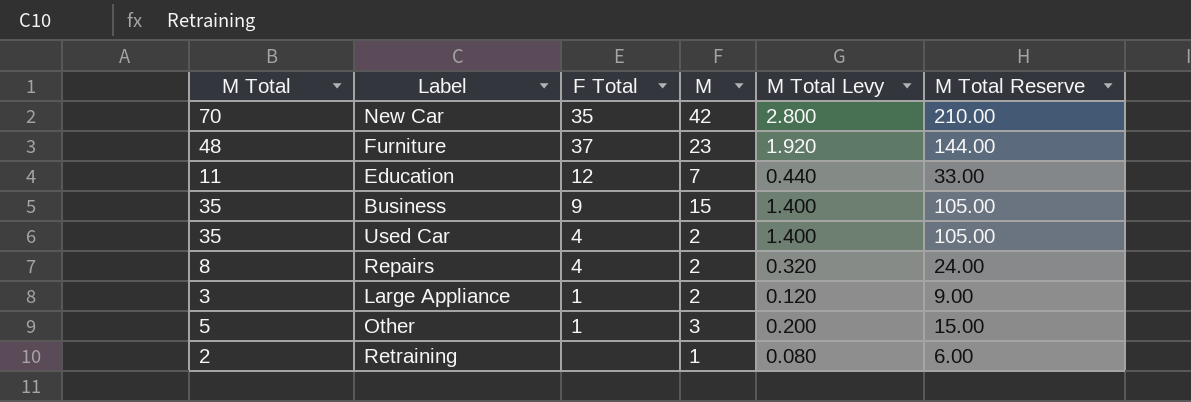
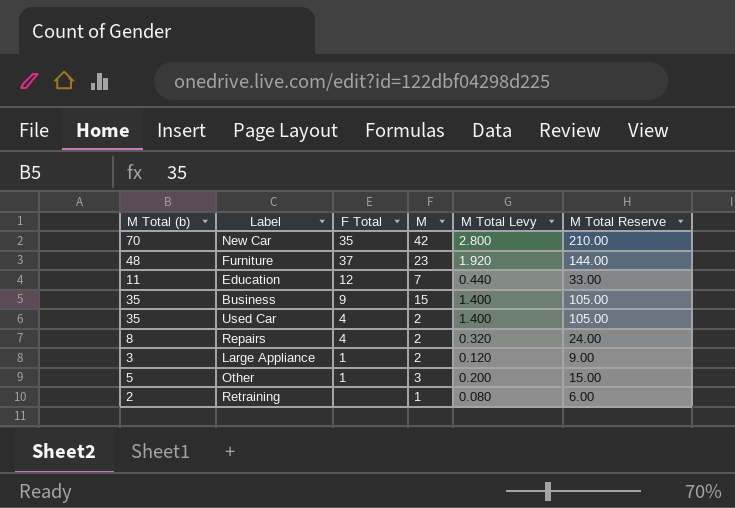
column name: M Total -> M Total (b)

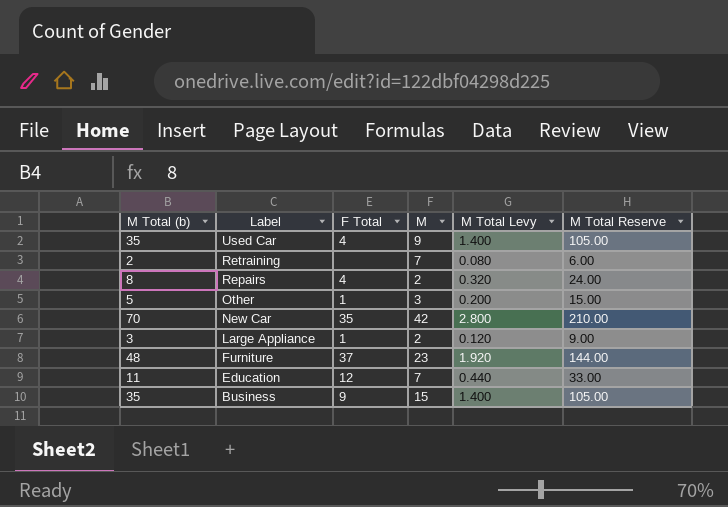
row order: none -> Label descending
Used Car | M: 2 -> 9
Retraining | M: 1 -> 7

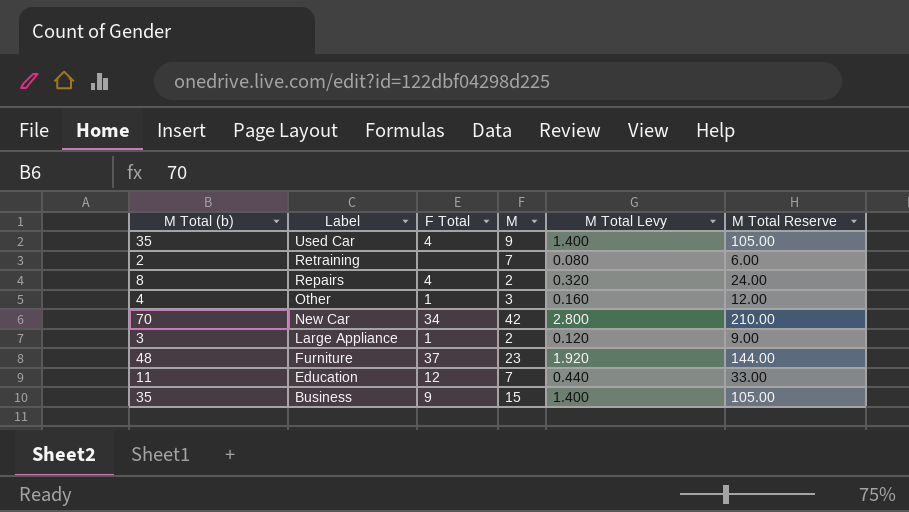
Other | M Total (b): 5 -> 4
Other | M Total Levy: 0.200 -> 0.160
Other | M Total Reserve: 15.00 -> 12.00
New Car | F Total: 35 -> 34

